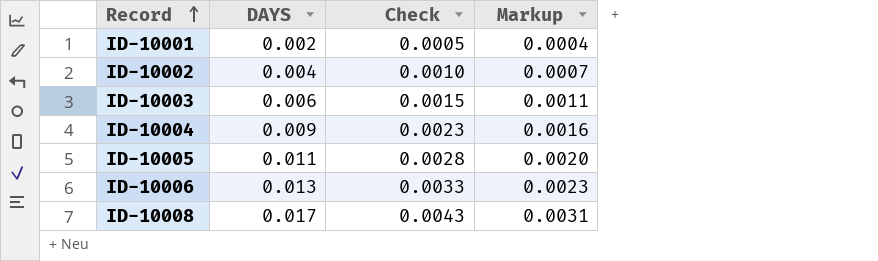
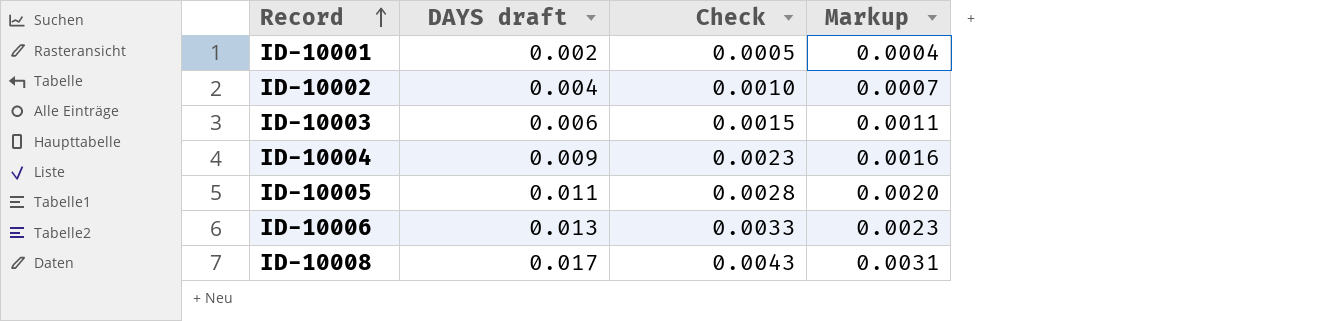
column name: DAYS -> DAYS draft

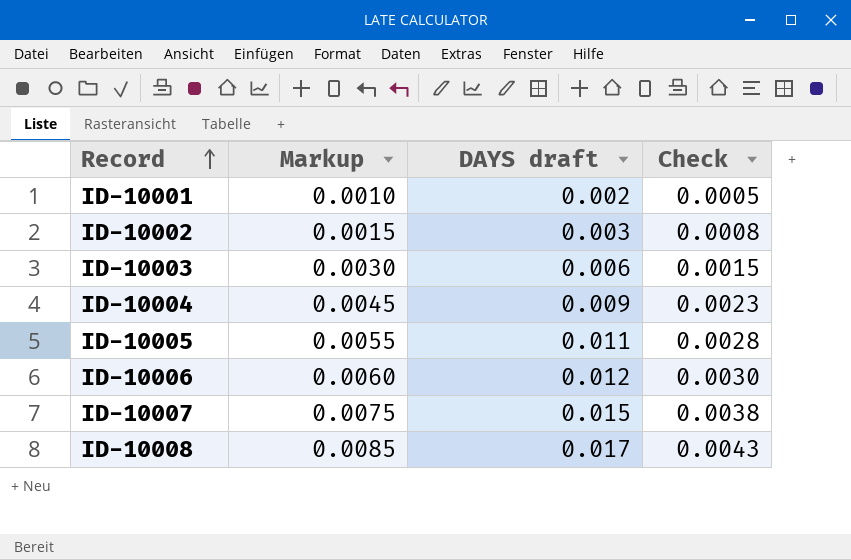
column Markup | formula: [DAYS draft] * 0.18 -> [DAYS draft] * 0.5
column Markup | position: 4 -> 2
ID-10002 | DAYS draft: 0.004 -> 0.003
ID-10002 | Check: 0.0010 -> 0.0008
ID-10006 | DAYS draft: 0.013 -> 0.012
ID-10006 | Check: 0.0033 -> 0.0030
row ID-10007: none -> 0.0075 | 0.015 | 0.0038

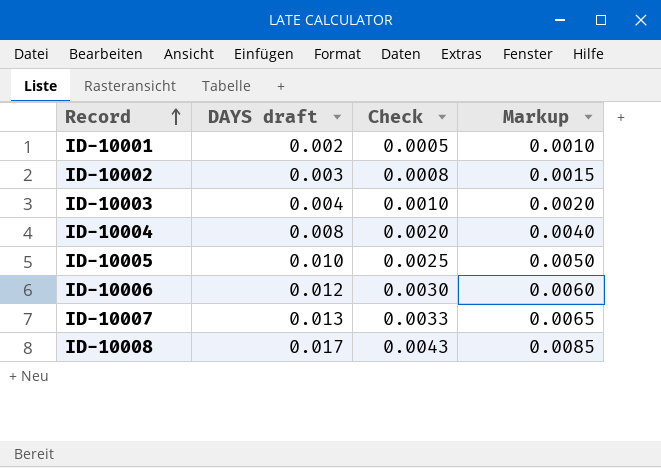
column Markup | position: 2 -> 4
ID-10003 | DAYS draft: 0.006 -> 0.004
ID-10003 | Check: 0.0015 -> 0.0010
ID-10003 | Markup: 0.0030 -> 0.0020
ID-10004 | DAYS draft: 0.009 -> 0.008
ID-10004 | Check: 0.0023 -> 0.0020
ID-10004 | Markup: 0.0045 -> 0.0040
ID-10005 | DAYS draft: 0.011 -> 0.010
ID-10005 | Check: 0.0028 -> 0.0025
ID-10005 | Markup: 0.0055 -> 0.0050
ID-10007 | DAYS draft: 0.015 -> 0.013
ID-10007 | Check: 0.0038 -> 0.0033
ID-10007 | Markup: 0.0075 -> 0.0065

